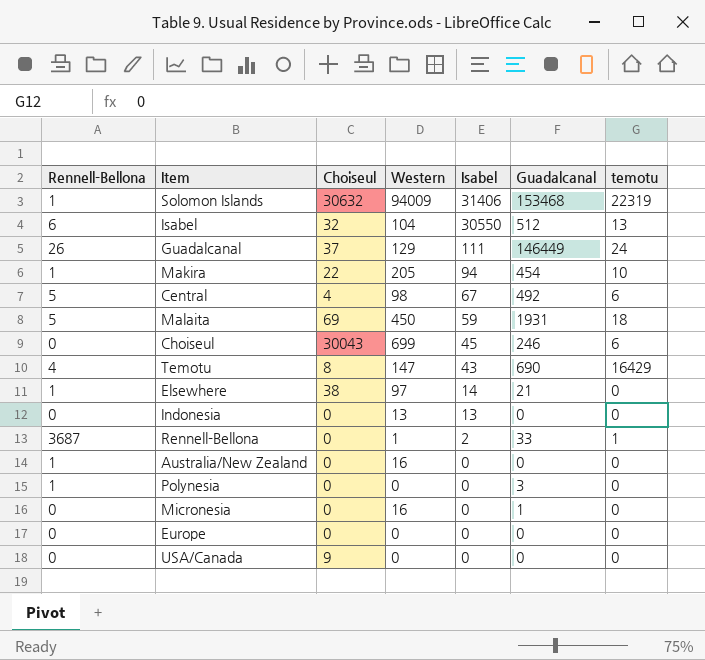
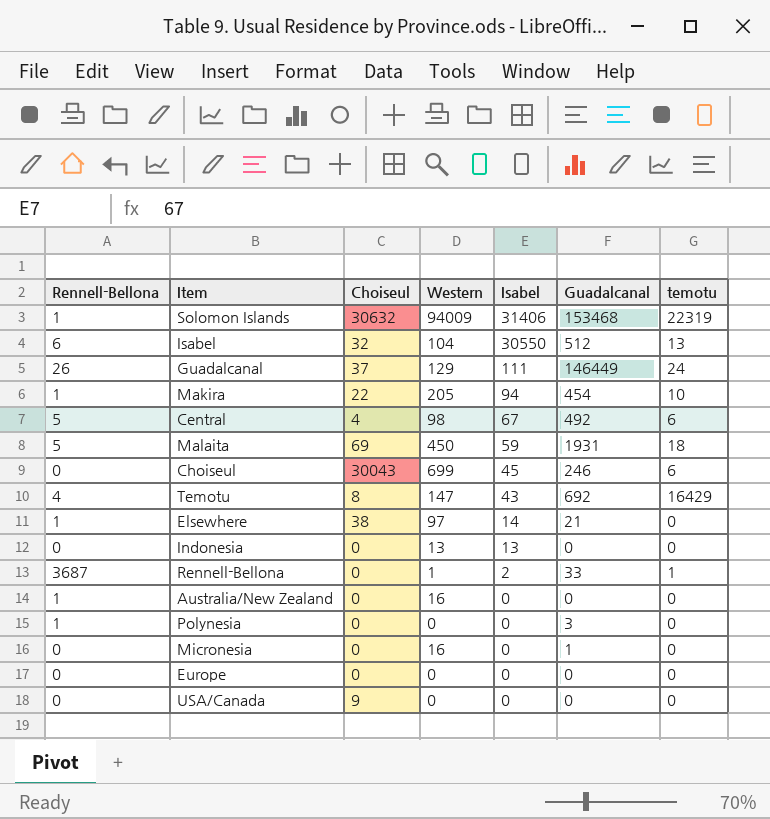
Temotu | Guadalcanal: 690 -> 692

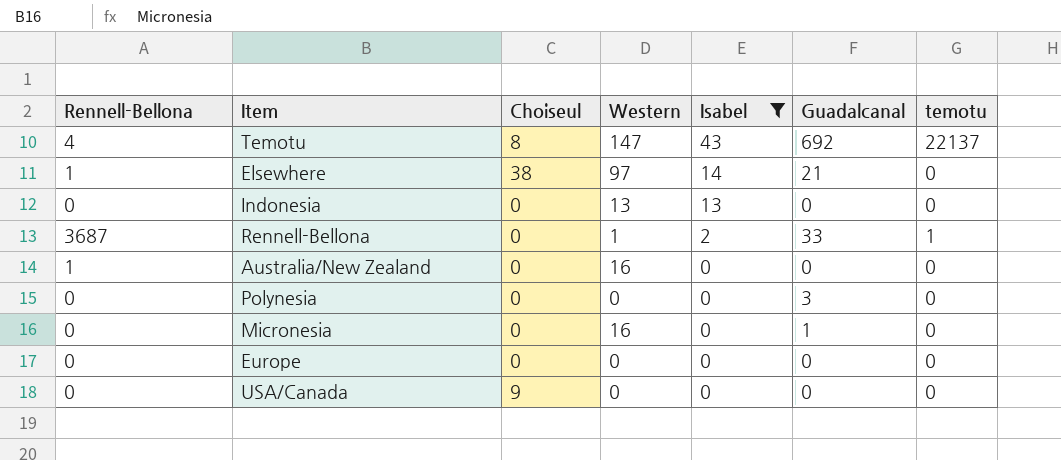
filter: none -> Isabel <= 43
Temotu | temotu: 16429 -> 22137
Polynesia | Rennell-Bellona: 1 -> 0

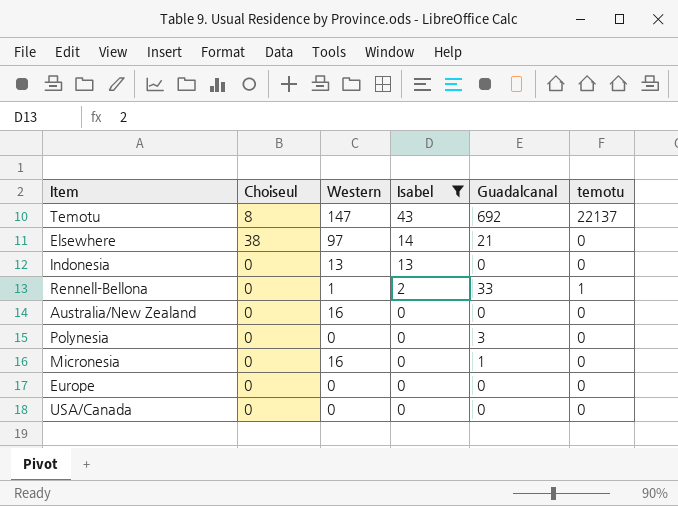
column Rennell-Bellona | position: 1 -> none
USA/Canada | Choiseul: 9 -> 0

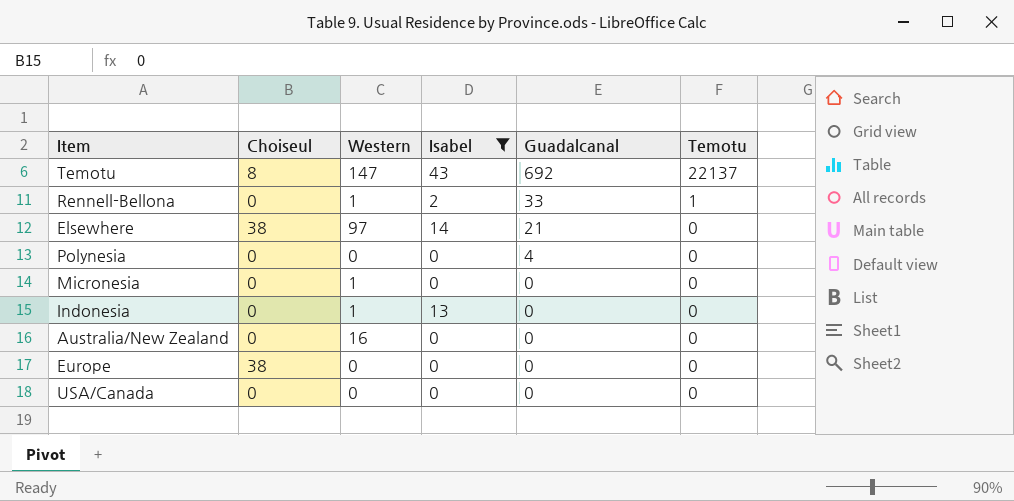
row order: Isabel descending -> Guadalcanal descending
column name: temotu -> Temotu
Polynesia | Guadalcanal: 3 -> 4
Micronesia | Western: 16 -> 1
Micronesia | Guadalcanal: 1 -> 0
Indonesia | Western: 13 -> 1
Europe | Choiseul: 0 -> 38

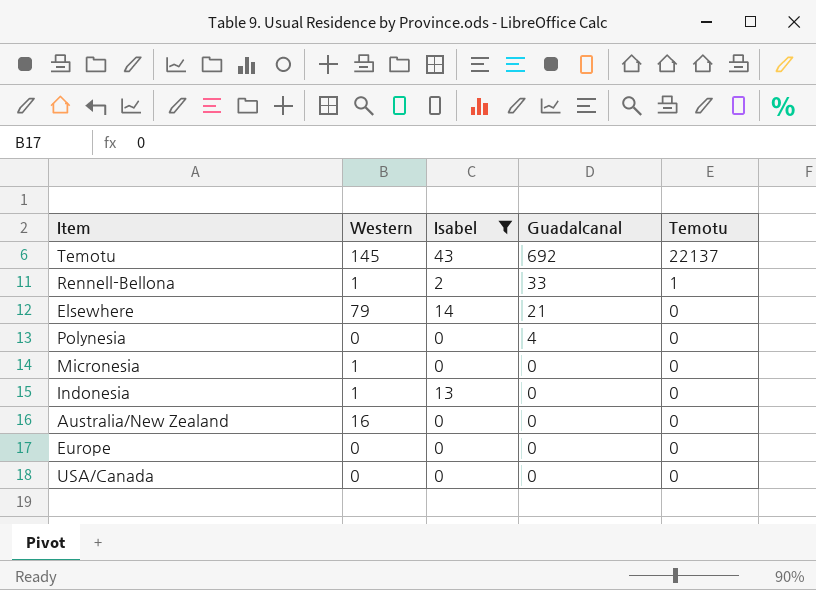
column Choiseul | position: 2 -> none
Temotu | Western: 147 -> 145
Elsewhere | Western: 97 -> 79

